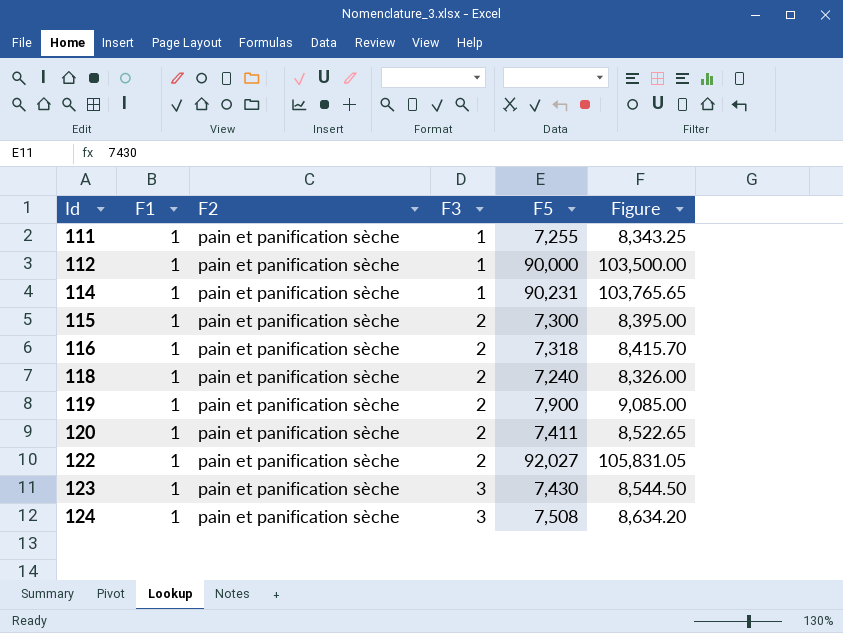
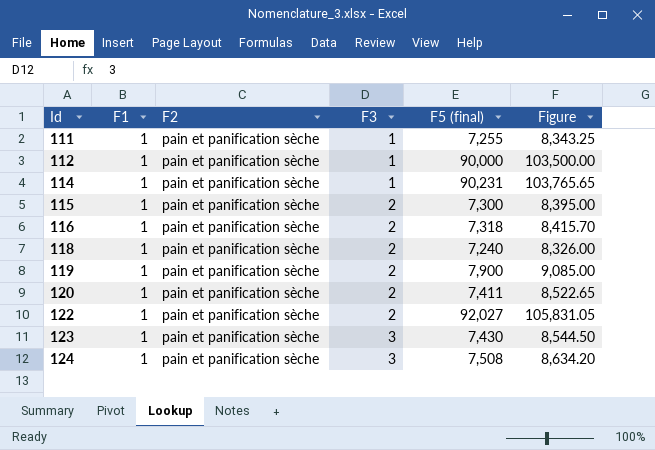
column name: F5 -> F5 (final)

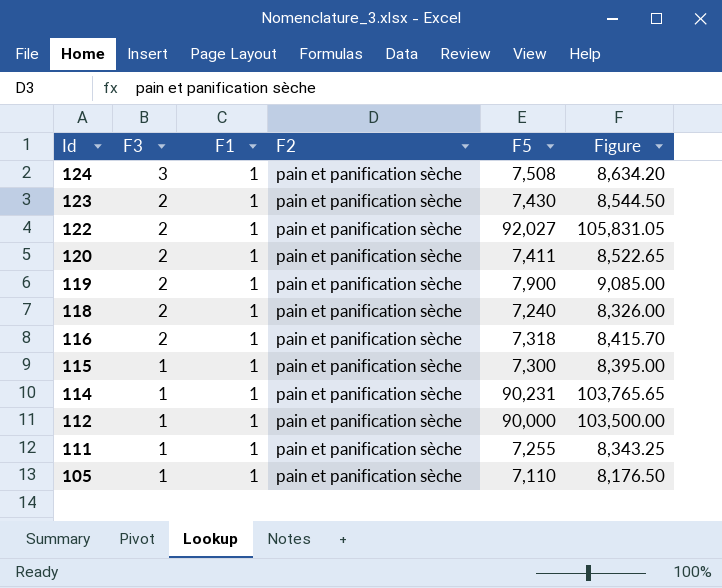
row order: Id ascending -> Id descending
column F3 | position: 4 -> 2
column name: F5 (final) -> F5
123 | F3: 3 -> 2
115 | F3: 2 -> 1
row 105: none -> 1 | 1 | pain et panification sèche | 7,110 | 8,176.50

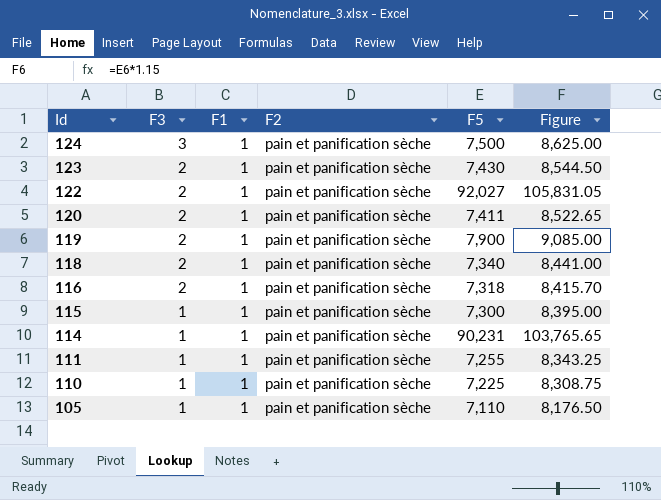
row 112: 1 | 1 | pain et panification sèche | 90,000 | 103,500.00 -> none
124 | F5: 7,508 -> 7,500
124 | Figure: 8,634.20 -> 8,625.00
118 | F5: 7,240 -> 7,340
118 | Figure: 8,326.00 -> 8,441.00
row 110: none -> 1 | 1 | pain et panification sèche | 7,225 | 8,308.75

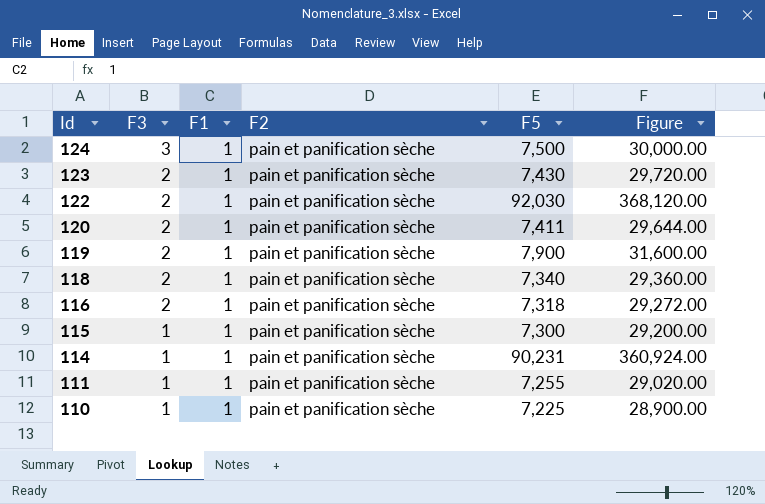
column Figure | formula: [F5] * 1.15 -> [F5] * 4
row 105: 1 | 1 | pain et panification sèche | 7,110 | 8,176.50 -> none
122 | F5: 92,027 -> 92,030

